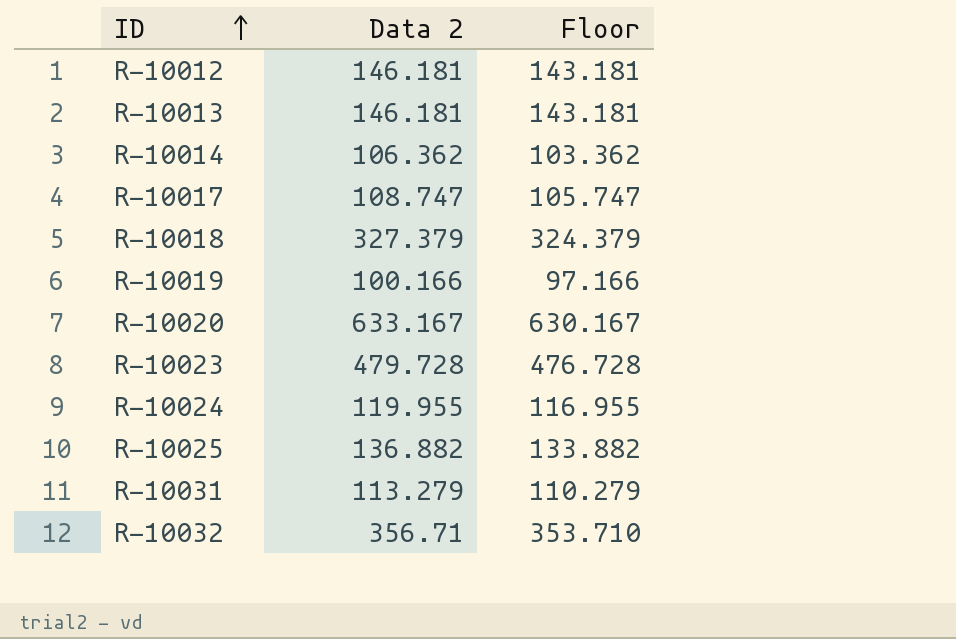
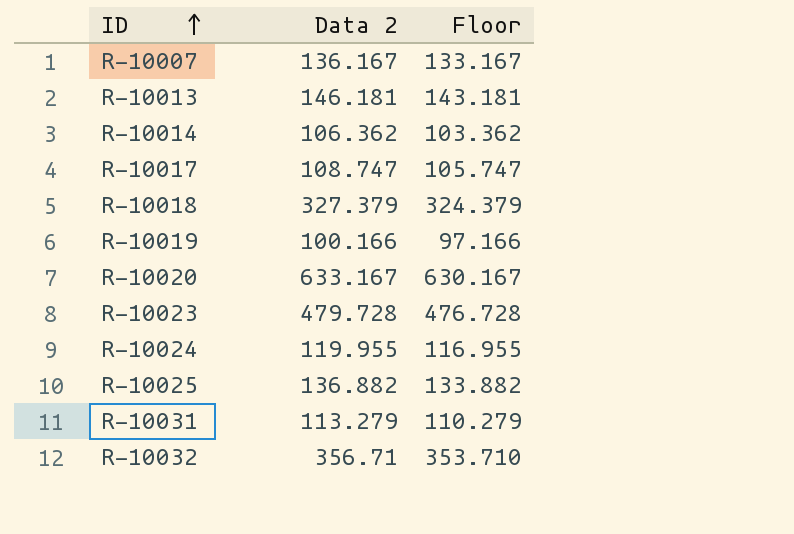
row R-10012: 146.181 | 143.181 -> none
row R-10007: none -> 136.167 | 133.167

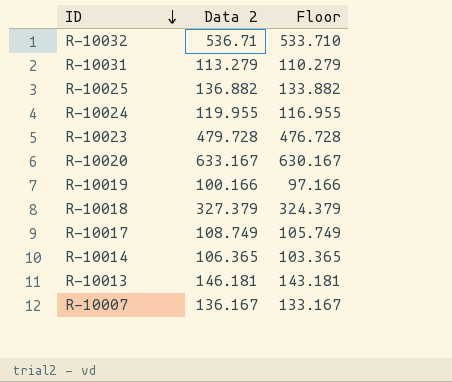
row order: ID ascending -> ID descending
R-10032 | Data 2: 356.71 -> 536.71
R-10032 | Floor: 353.710 -> 533.710
R-10017 | Data 2: 108.747 -> 108.749
R-10017 | Floor: 105.747 -> 105.749
R-10014 | Data 2: 106.362 -> 106.365
R-10014 | Floor: 103.362 -> 103.365

